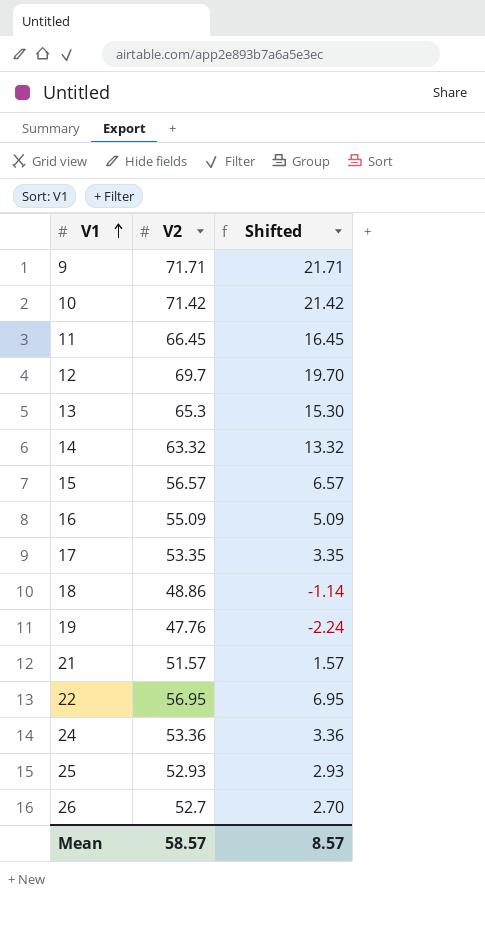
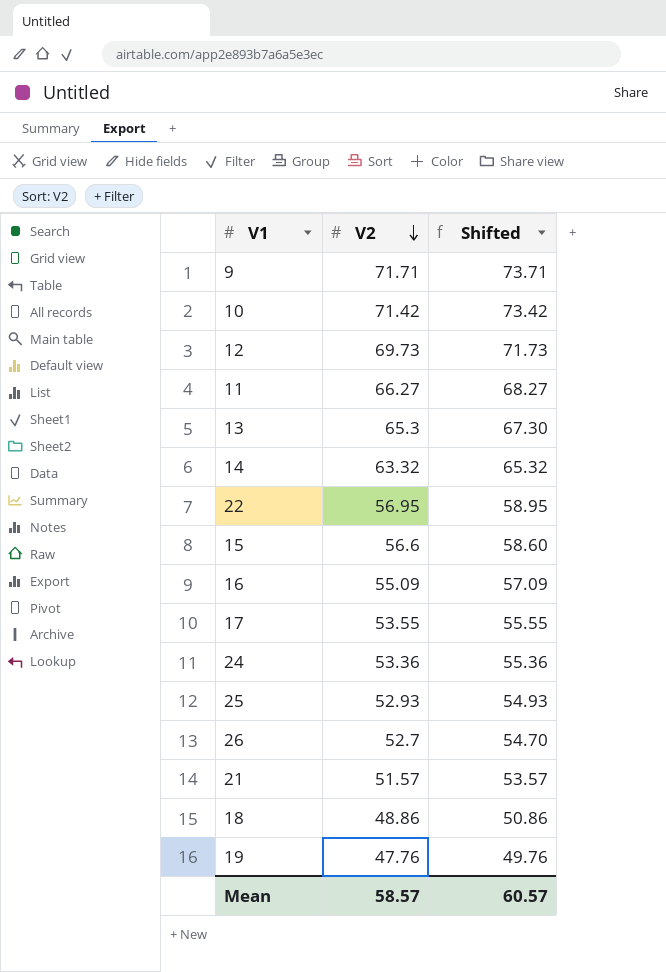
row order: V1 ascending -> V2 descending
column Shifted | formula: [V2] - 50 -> [V2] + 2
12 | V2: 69.7 -> 69.73
11 | V2: 66.45 -> 66.27
15 | V2: 56.57 -> 56.6
17 | V2: 53.35 -> 53.55
Mean | Shifted: 8.57 -> 60.57

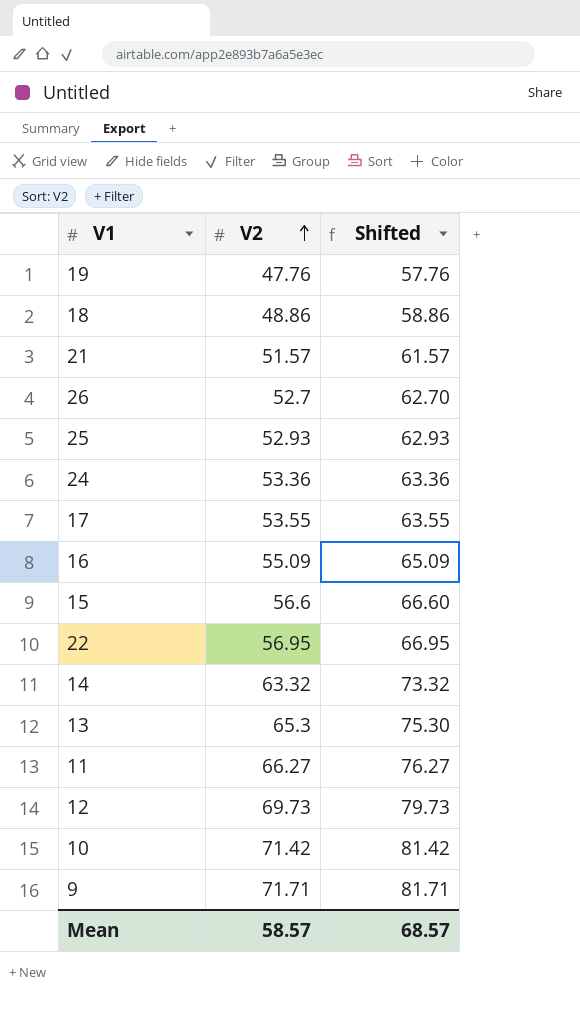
row order: V2 descending -> V2 ascending
column Shifted | formula: [V2] + 2 -> [V2] + 10
Mean | Shifted: 60.57 -> 68.57

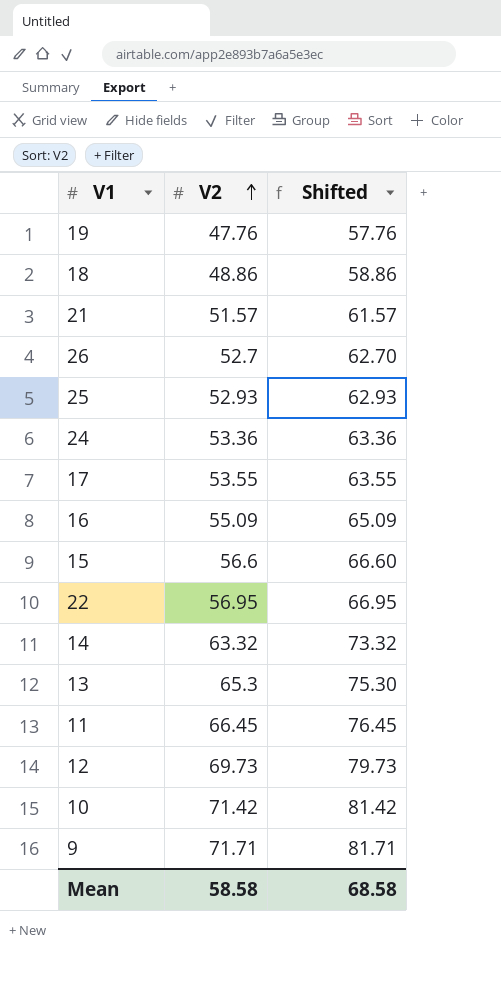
11 | V2: 66.27 -> 66.45
11 | Shifted: 76.27 -> 76.45
Mean | V2: 58.57 -> 58.58
Mean | Shifted: 68.57 -> 68.58

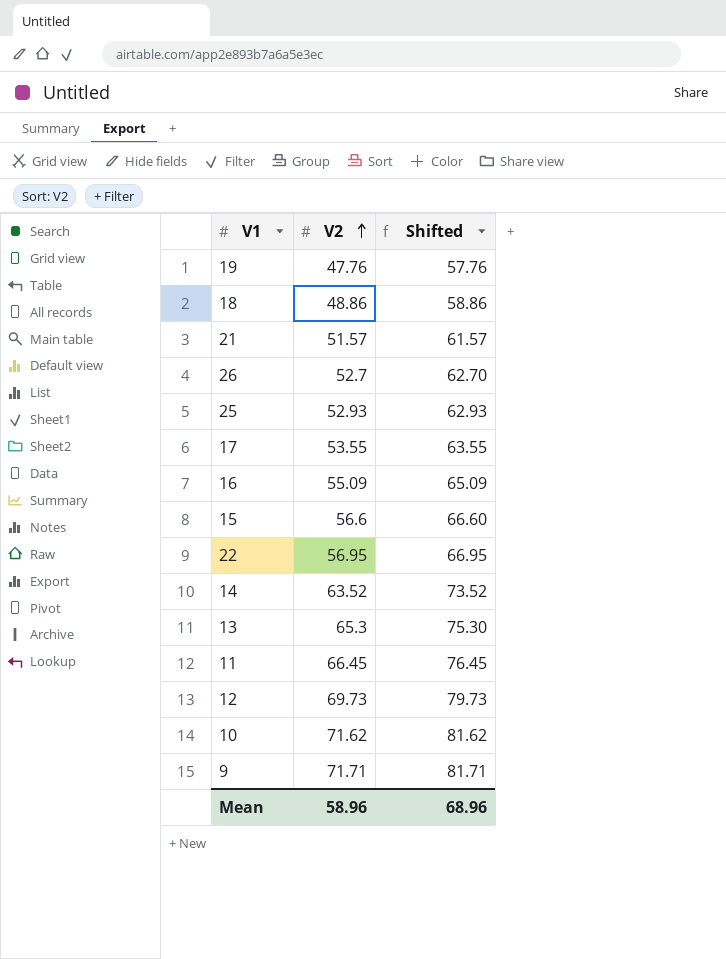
row 24: 53.36 | 63.36 -> none
14 | V2: 63.32 -> 63.52
14 | Shifted: 73.32 -> 73.52
10 | V2: 71.42 -> 71.62
10 | Shifted: 81.42 -> 81.62
Mean | V2: 58.58 -> 58.96
Mean | Shifted: 68.58 -> 68.96

